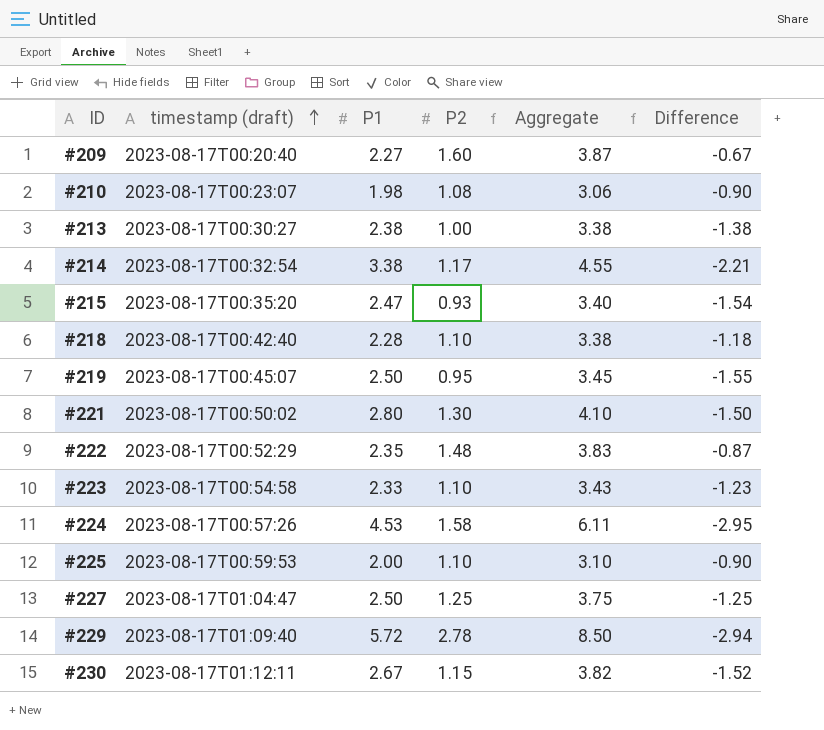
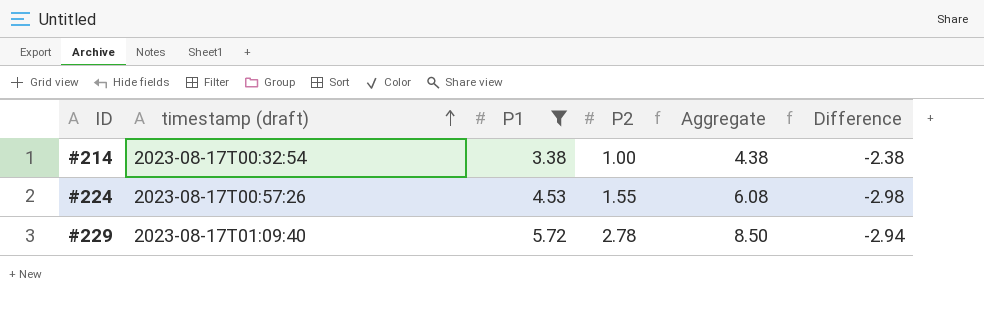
filter: none -> P1 >= 3.38
#214 | P2: 1.17 -> 1.00
#214 | Aggregate: 4.55 -> 4.38
#214 | Difference: -2.21 -> -2.38
#224 | P2: 1.58 -> 1.55
#224 | Aggregate: 6.11 -> 6.08
#224 | Difference: -2.95 -> -2.98

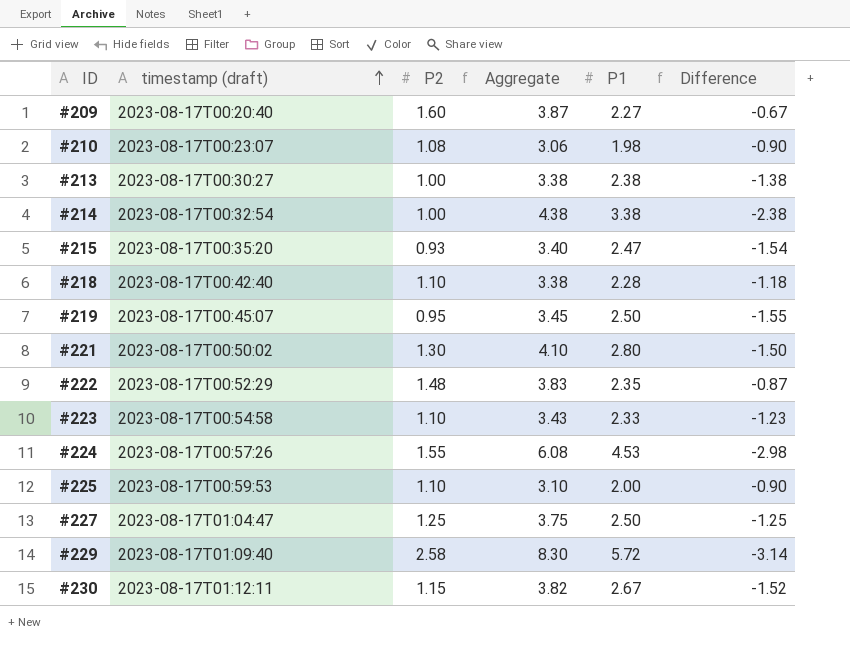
filter: P1 >= 3.38 -> none
column P1 | position: 3 -> 5
#229 | P2: 2.78 -> 2.58
#229 | Aggregate: 8.50 -> 8.30
#229 | Difference: -2.94 -> -3.14

